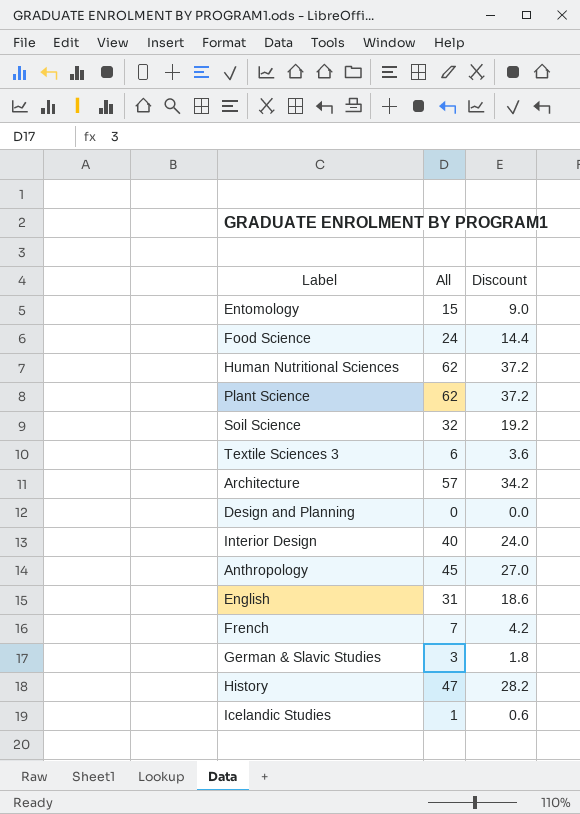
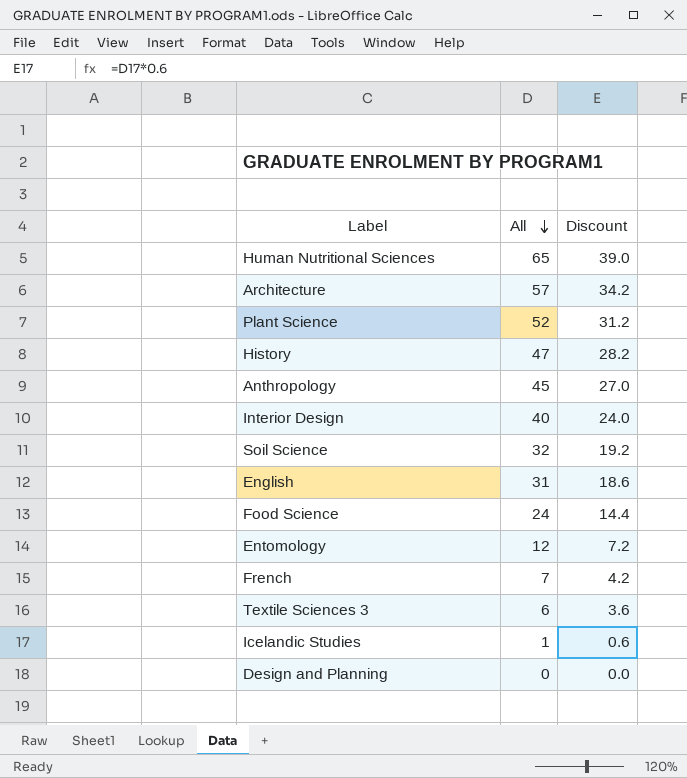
row order: none -> All descending
row German & Slavic Studies: 3 | 1.8 -> none
Human Nutritional Sciences | All: 62 -> 65
Human Nutritional Sciences | Discount: 37.2 -> 39.0
Plant Science | All: 62 -> 52
Plant Science | Discount: 37.2 -> 31.2
Entomology | All: 15 -> 12
Entomology | Discount: 9.0 -> 7.2

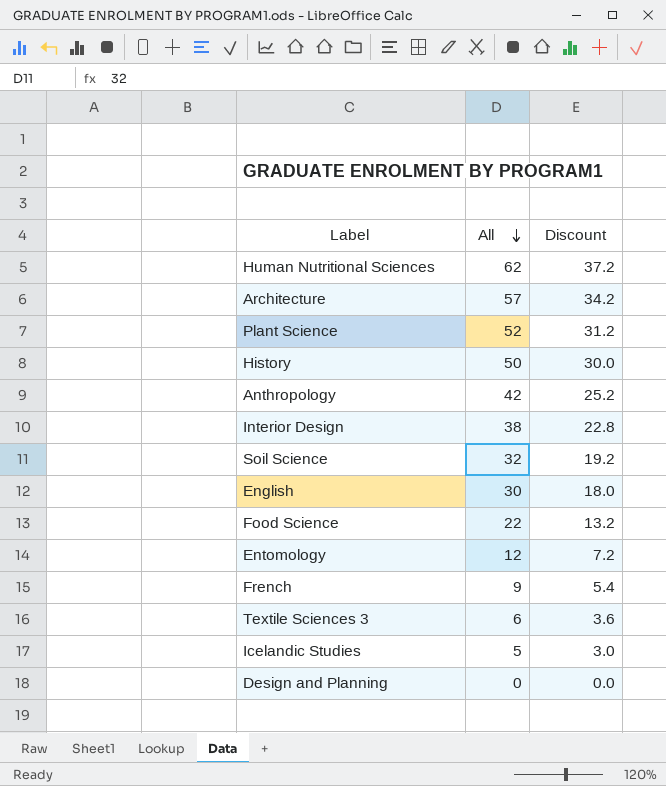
Human Nutritional Sciences | All: 65 -> 62
Human Nutritional Sciences | Discount: 39.0 -> 37.2
History | All: 47 -> 50
History | Discount: 28.2 -> 30.0
Anthropology | All: 45 -> 42
Anthropology | Discount: 27.0 -> 25.2
Interior Design | All: 40 -> 38
Interior Design | Discount: 24.0 -> 22.8
English | All: 31 -> 30
English | Discount: 18.6 -> 18.0
Food Science | All: 24 -> 22
Food Science | Discount: 14.4 -> 13.2
French | All: 7 -> 9
French | Discount: 4.2 -> 5.4
Icelandic Studies | All: 1 -> 5
Icelandic Studies | Discount: 0.6 -> 3.0

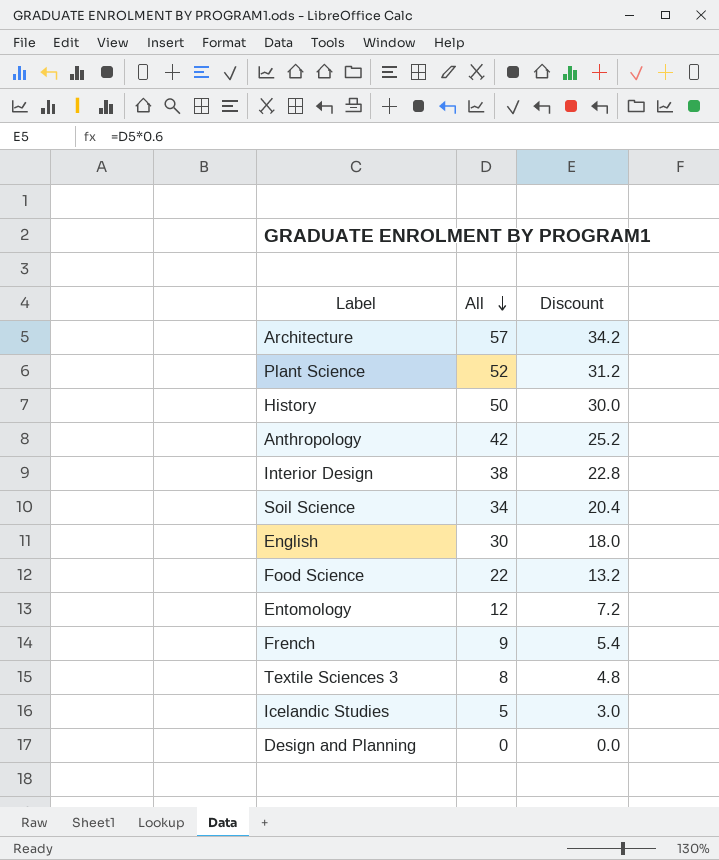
row Human Nutritional Sciences: 62 | 37.2 -> none
Soil Science | All: 32 -> 34
Soil Science | Discount: 19.2 -> 20.4
Textile Sciences 3 | All: 6 -> 8
Textile Sciences 3 | Discount: 3.6 -> 4.8

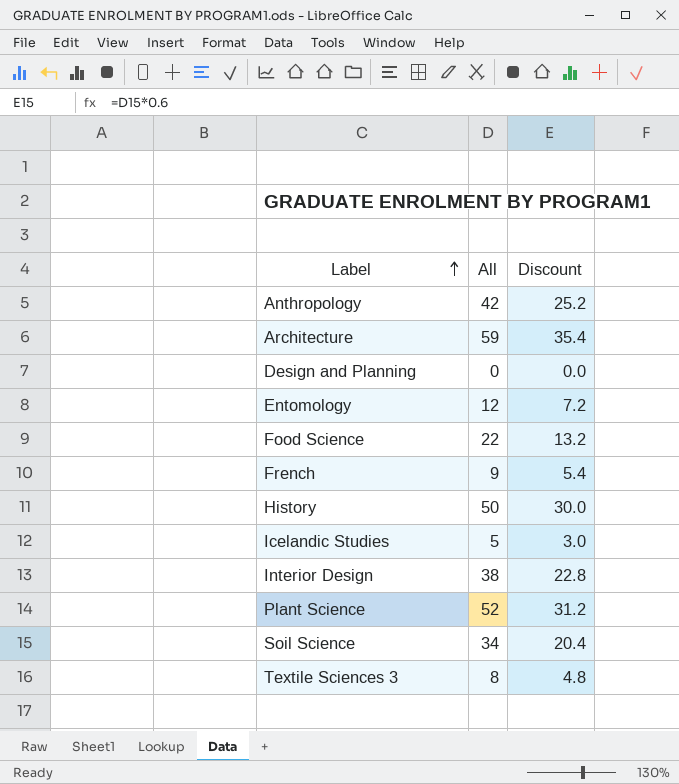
row order: All descending -> Label ascending
row English: 30 | 18.0 -> none
Architecture | All: 57 -> 59
Architecture | Discount: 34.2 -> 35.4

